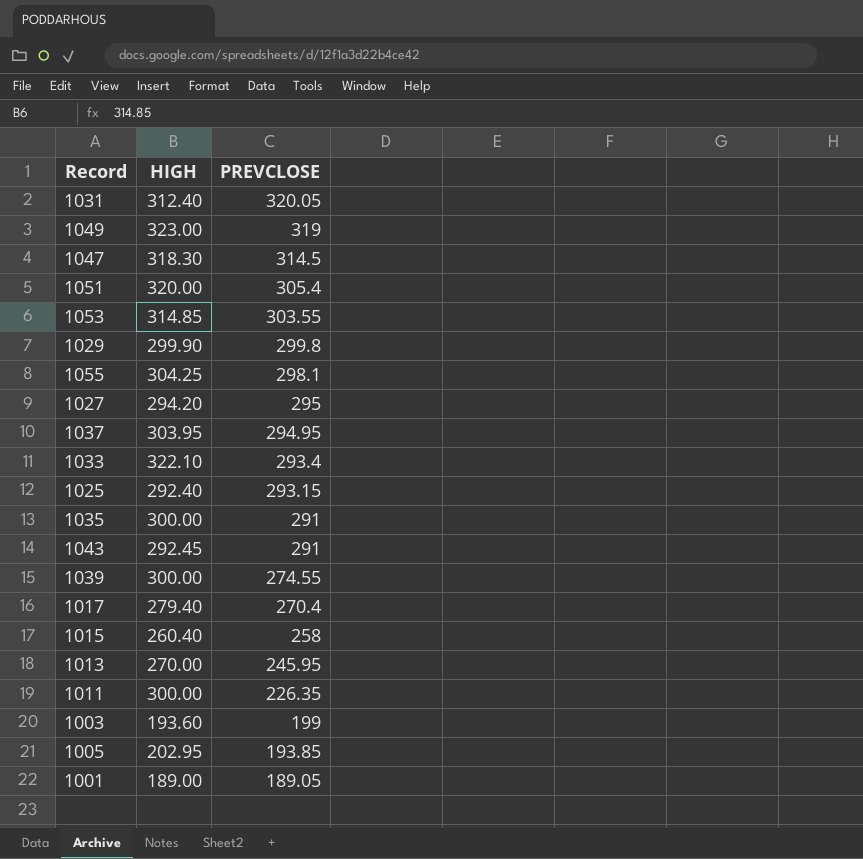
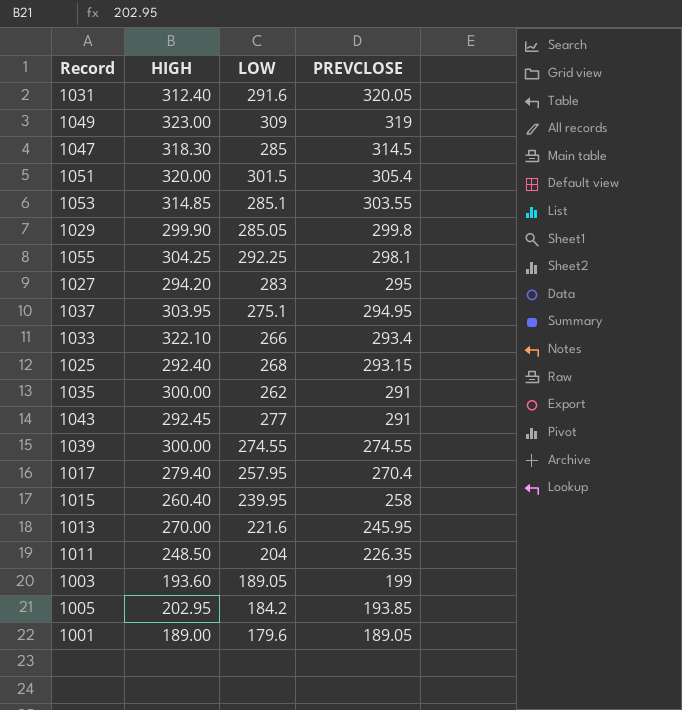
column LOW | position: none -> 3
1011 | HIGH: 300.00 -> 248.50

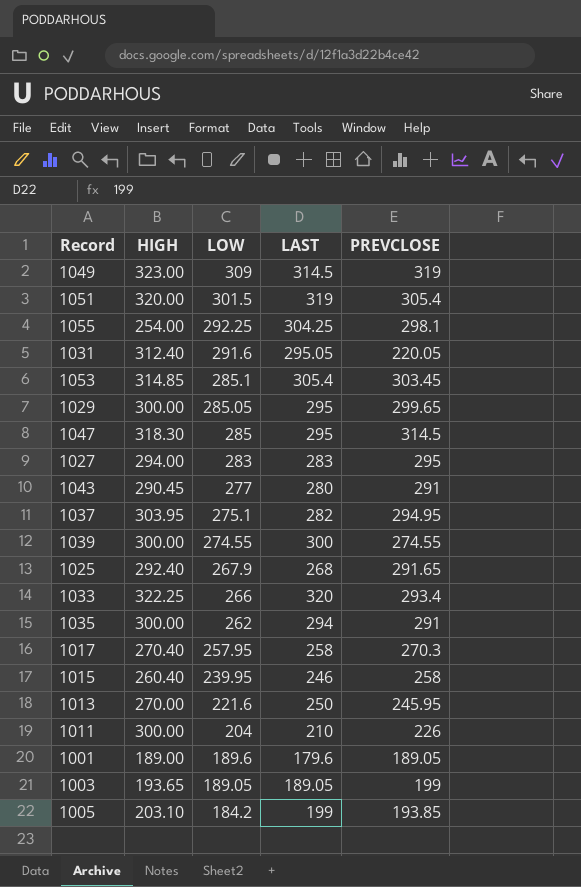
row order: PREVCLOSE descending -> LOW descending
column LAST | position: none -> 4
1055 | HIGH: 304.25 -> 254.00
1031 | PREVCLOSE: 320.05 -> 220.05
1053 | PREVCLOSE: 303.55 -> 303.45
1029 | HIGH: 299.90 -> 300.00
1029 | PREVCLOSE: 299.8 -> 299.65
1027 | HIGH: 294.20 -> 294.00
1043 | HIGH: 292.45 -> 290.45
1025 | LOW: 268 -> 267.9
1025 | PREVCLOSE: 293.15 -> 291.65
1033 | HIGH: 322.10 -> 322.25
1017 | HIGH: 279.40 -> 270.40
1017 | PREVCLOSE: 270.4 -> 270.3
1011 | HIGH: 248.50 -> 300.00
1011 | PREVCLOSE: 226.35 -> 226
1001 | LOW: 179.6 -> 189.6
1003 | HIGH: 193.60 -> 193.65
1005 | HIGH: 202.95 -> 203.10

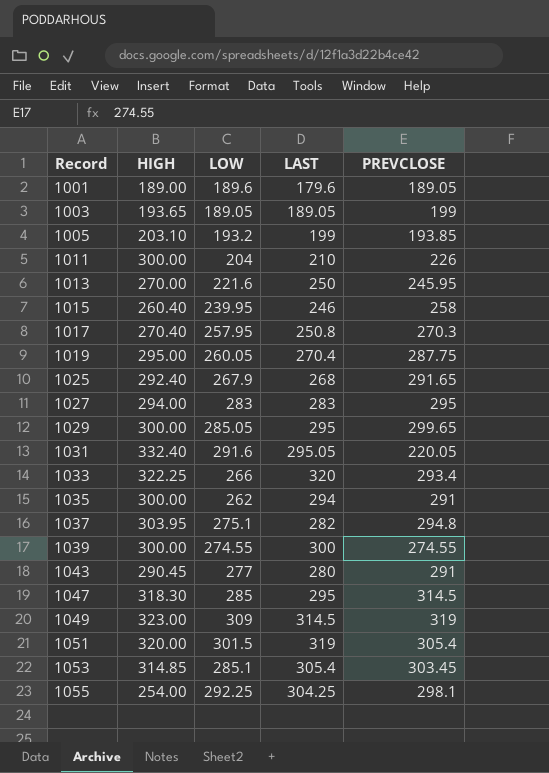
row order: LOW descending -> Record ascending
1005 | LOW: 184.2 -> 193.2
1017 | LAST: 258 -> 250.8
row 1019: none -> 295.00 | 260.05 | 270.4 | 287.75
1031 | HIGH: 312.40 -> 332.40
1037 | PREVCLOSE: 294.95 -> 294.8

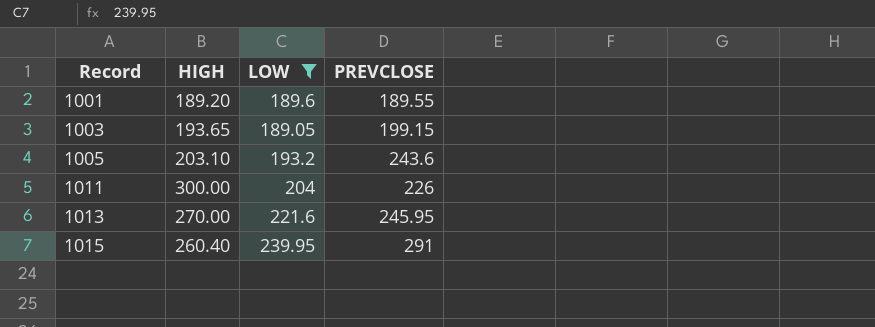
filter: none -> LOW <= 239.95
column LAST | position: 4 -> none
1001 | HIGH: 189.00 -> 189.20
1001 | PREVCLOSE: 189.05 -> 189.55
1003 | PREVCLOSE: 199 -> 199.15
1005 | PREVCLOSE: 193.85 -> 243.6
1015 | PREVCLOSE: 258 -> 291

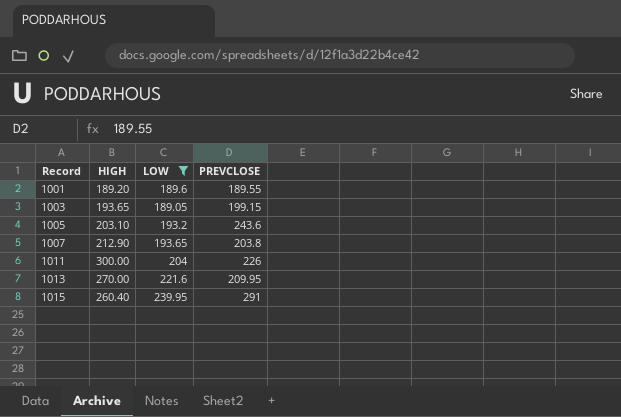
row 1007: none -> 212.90 | 193.65 | 203.8
1013 | PREVCLOSE: 245.95 -> 209.95

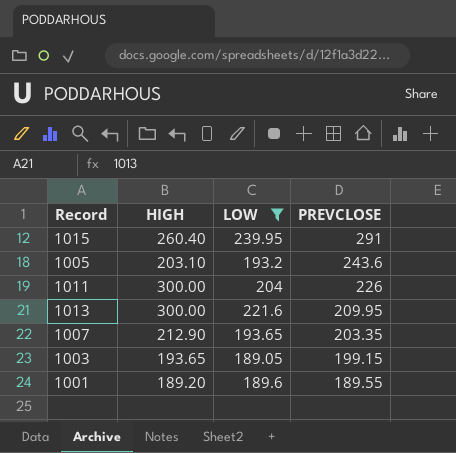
row order: Record ascending -> PREVCLOSE descending
1013 | HIGH: 270.00 -> 300.00
1007 | PREVCLOSE: 203.8 -> 203.35

